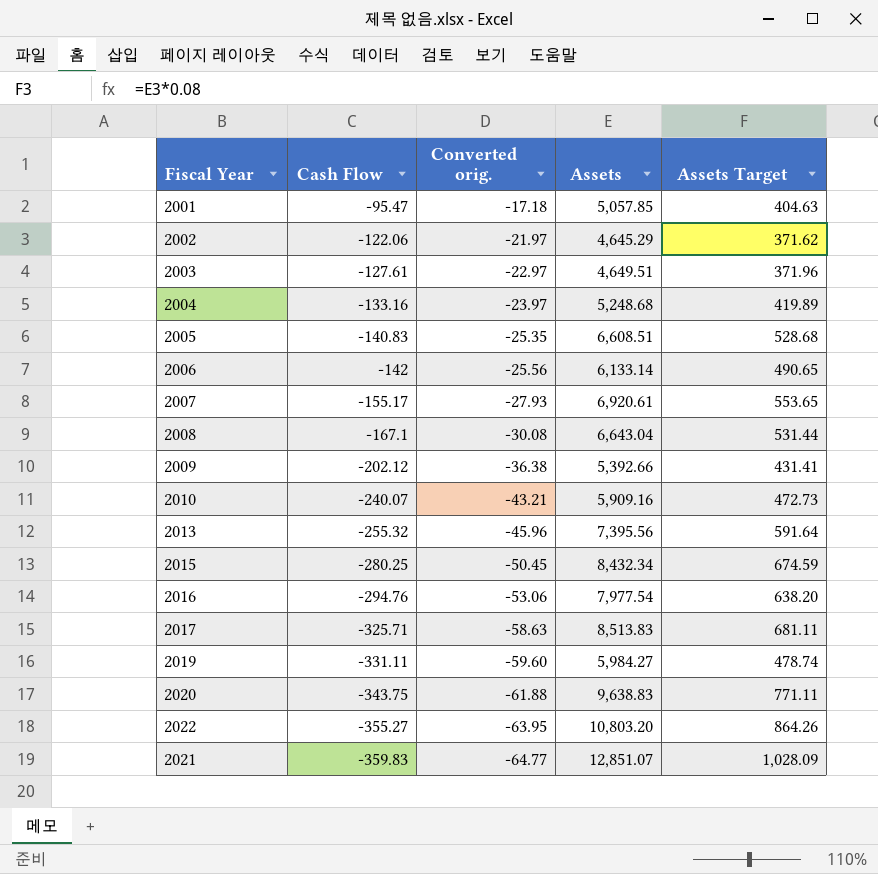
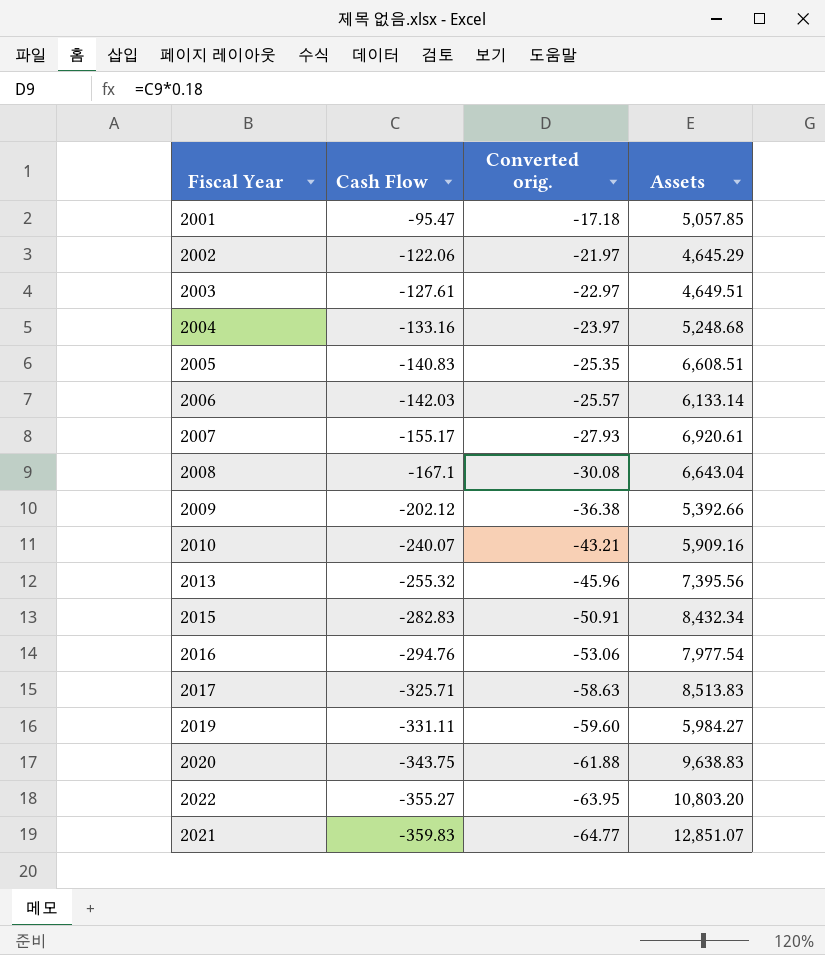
column Assets Target | formula: [Assets] * 0.08 -> none
2006 | Cash Flow: -142 -> -142.03
2006 | Converted orig.: -25.56 -> -25.57
2015 | Cash Flow: -280.25 -> -282.83
2015 | Converted orig.: -50.45 -> -50.91

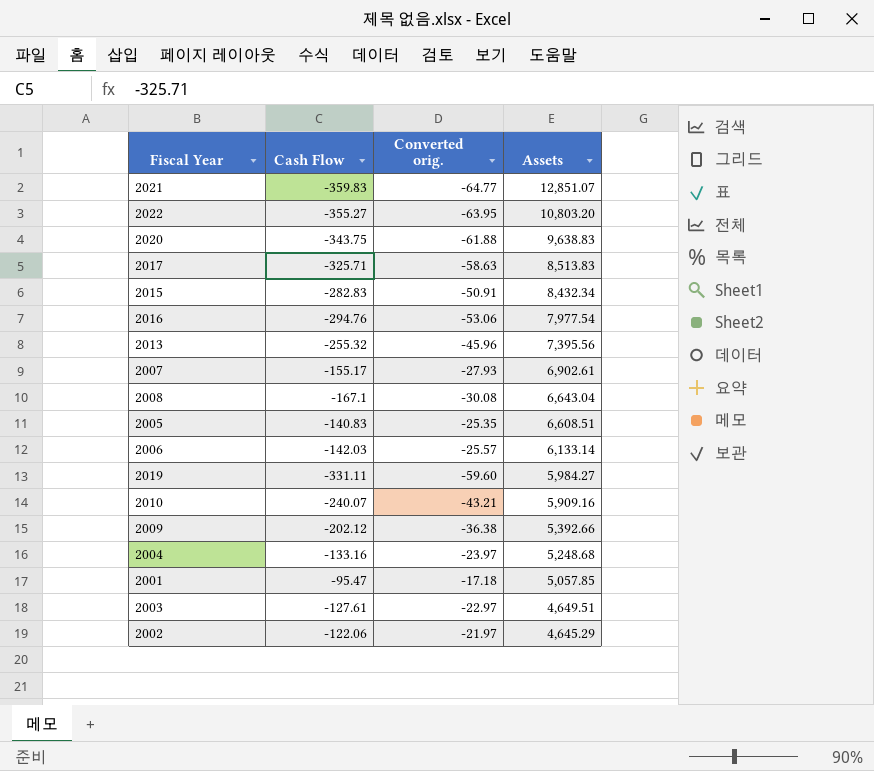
row order: Cash Flow descending -> Assets descending
2007 | Assets: 6,920.61 -> 6,902.61

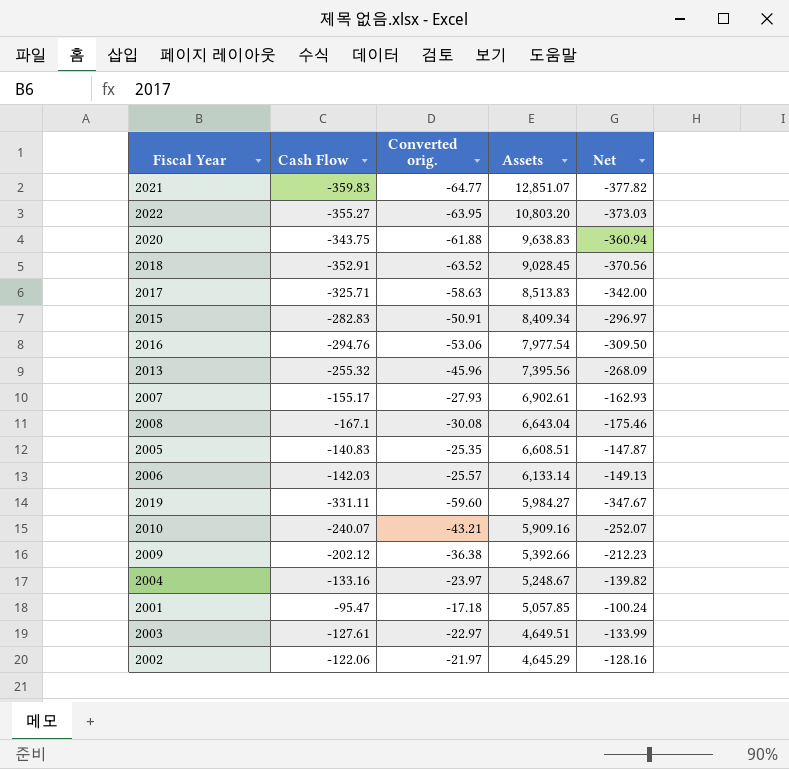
column Net | formula: none -> [Cash Flow] * 1.05
row 2018: none -> -352.91 | -63.52 | 9,028.45 | -370.56
2015 | Assets: 8,432.34 -> 8,409.34
2004 | Assets: 5,248.68 -> 5,248.67

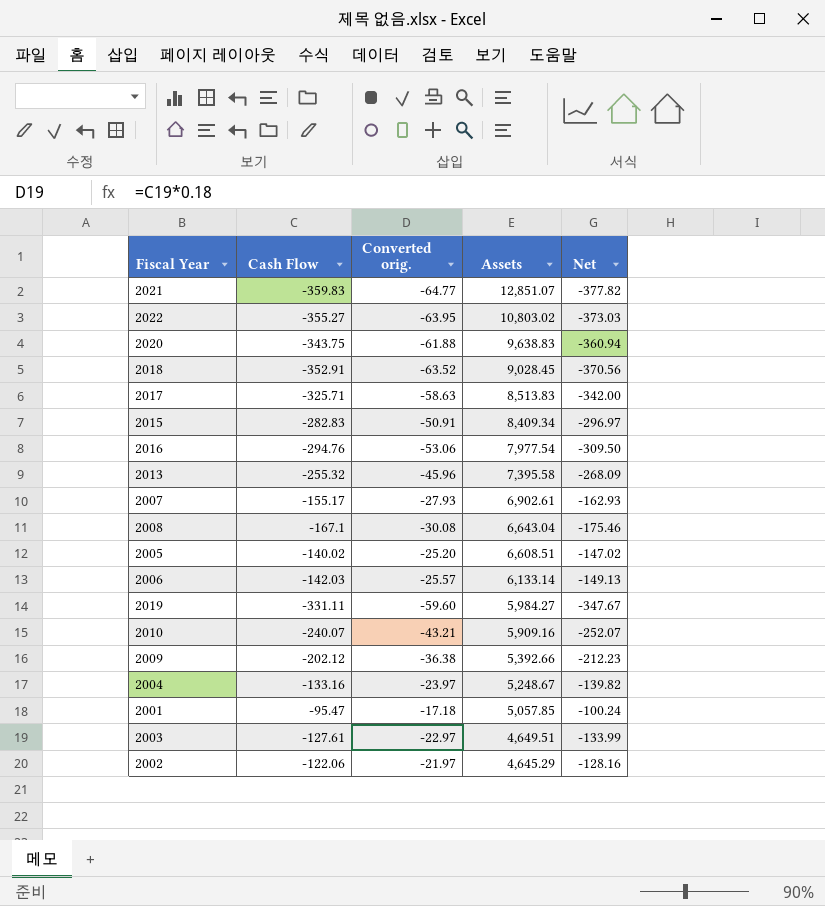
2022 | Assets: 10,803.20 -> 10,803.02
2013 | Assets: 7,395.56 -> 7,395.58
2005 | Cash Flow: -140.83 -> -140.02
2005 | Converted orig.: -25.35 -> -25.20
2005 | Net: -147.87 -> -147.02

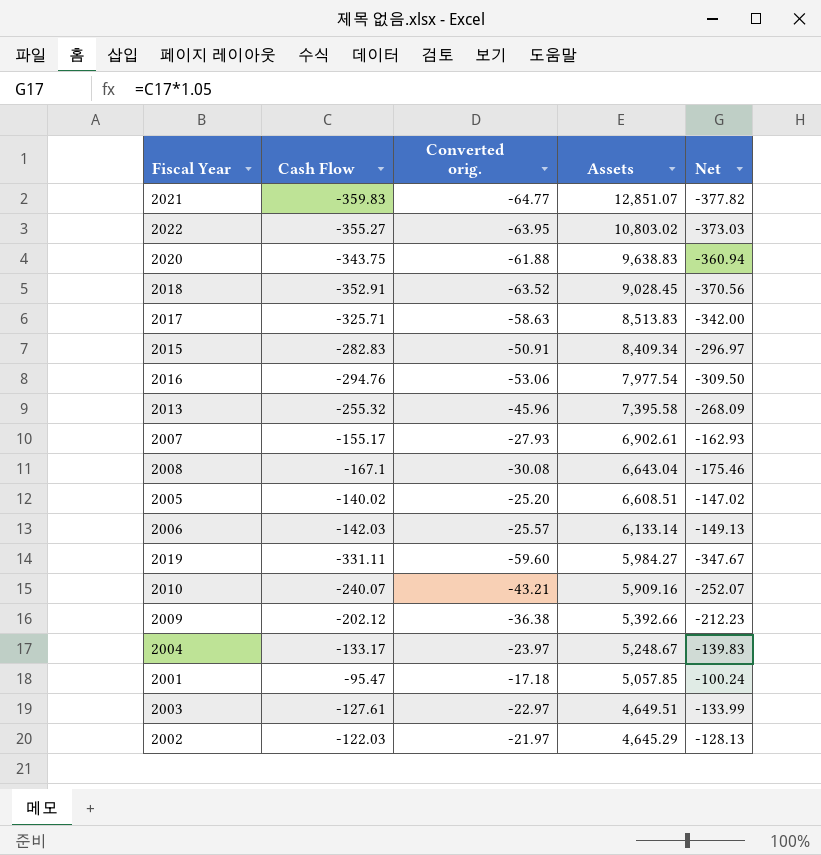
2004 | Cash Flow: -133.16 -> -133.17
2004 | Net: -139.82 -> -139.83
2002 | Cash Flow: -122.06 -> -122.03
2002 | Net: -128.16 -> -128.13

